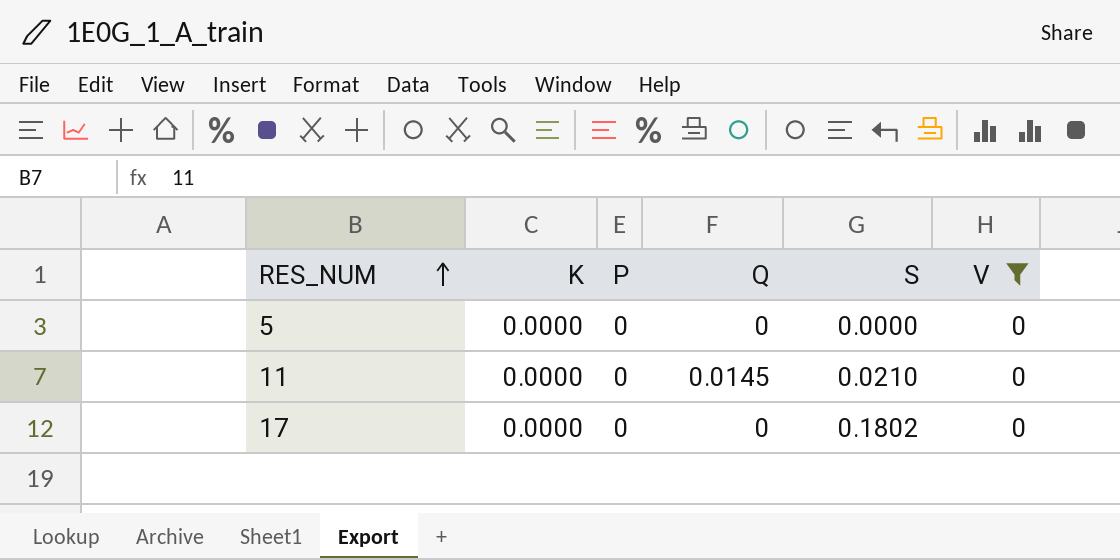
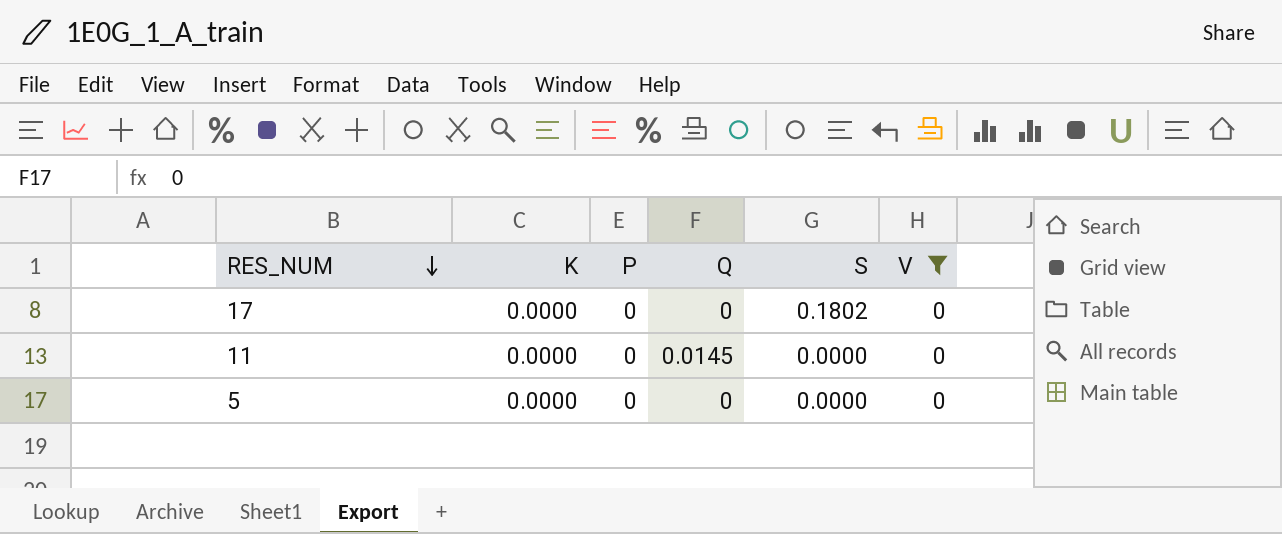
row order: RES_NUM ascending -> RES_NUM descending
11 | S: 0.0210 -> 0.0000

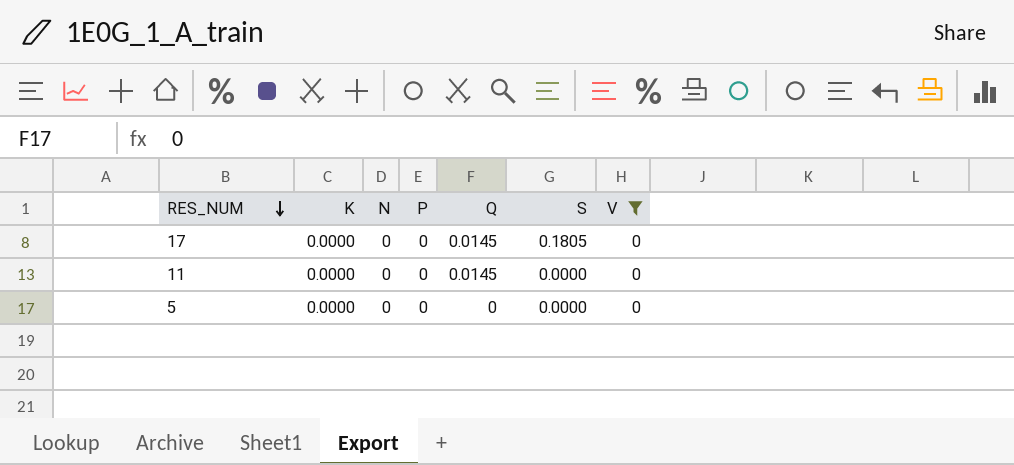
column N | position: none -> 3
17 | Q: 0 -> 0.0145
17 | S: 0.1802 -> 0.1805

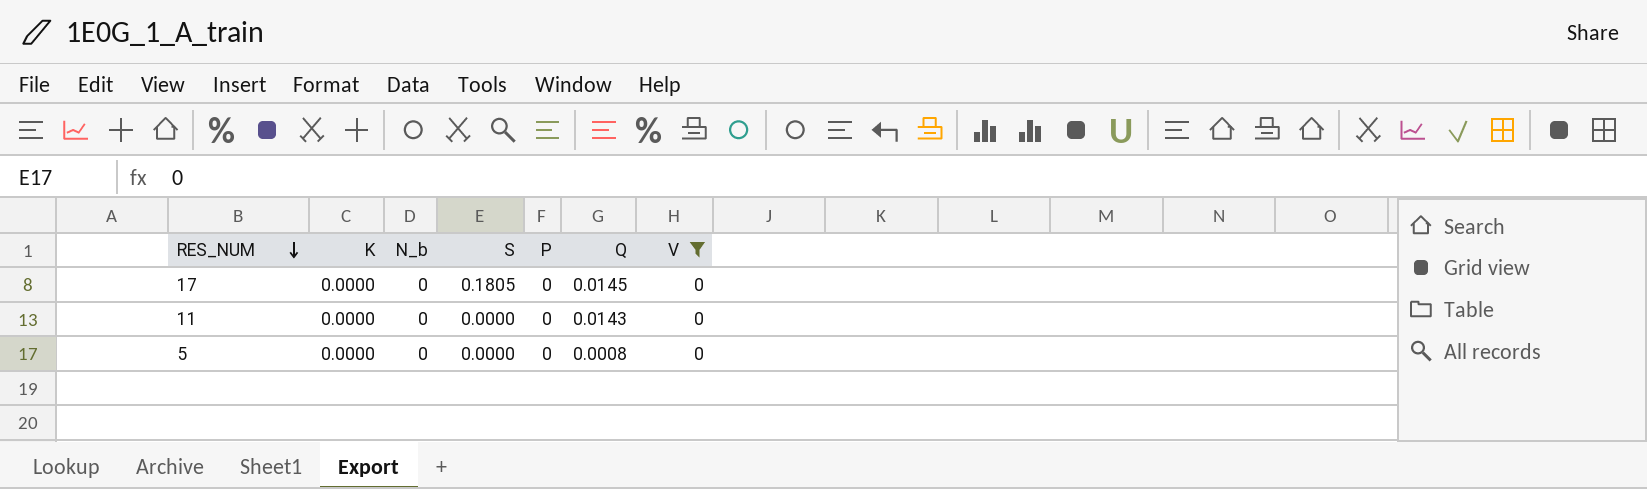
column name: N -> N_b
column S | position: 6 -> 4
11 | Q: 0.0145 -> 0.0143
5 | Q: 0 -> 0.0008

